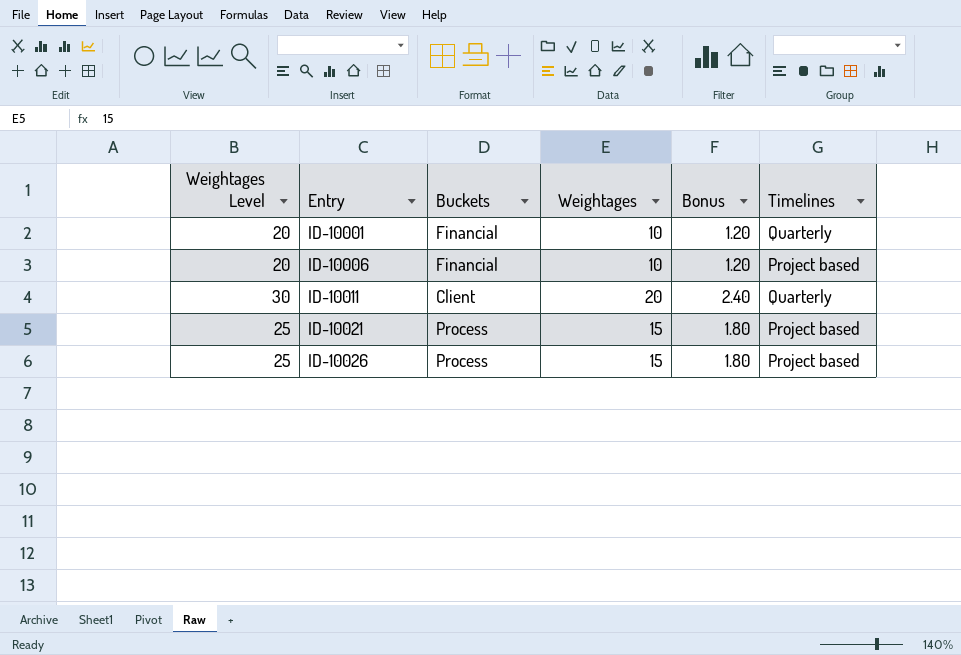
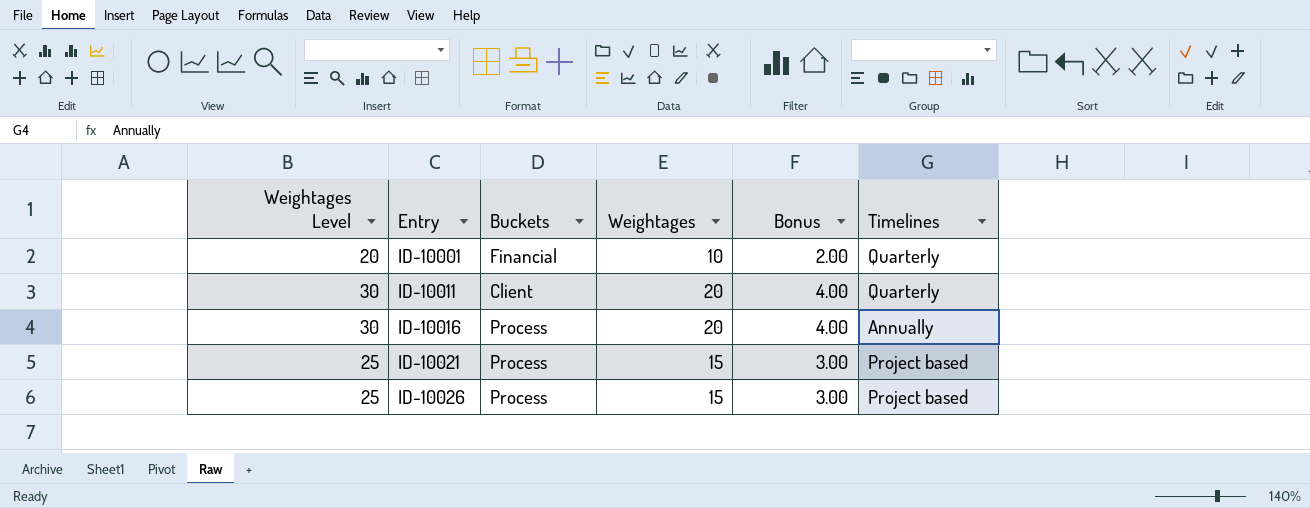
column Bonus | formula: [Weightages] * 0.12 -> [Weightages] * 0.2
row ID-10006: 20 | Financial | 10 | 1.20 | Project based -> none
row ID-10016: none -> 30 | Process | 20 | 4.00 | Annually

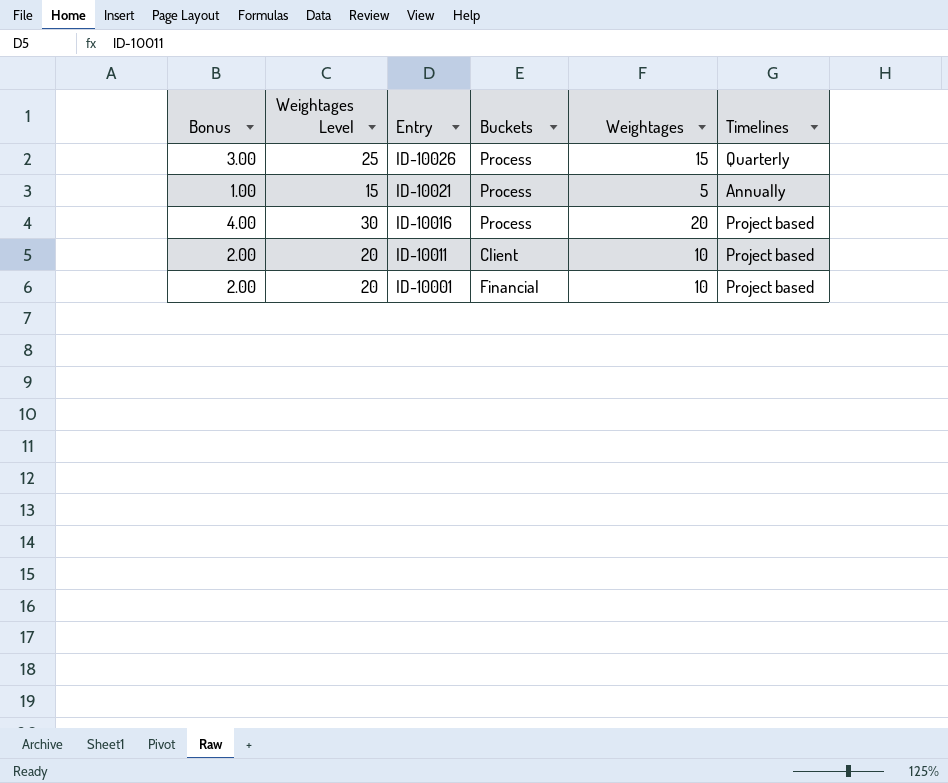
row order: Entry ascending -> Entry descending
column Bonus | position: 5 -> 1
ID-10026 | Timelines: Project based -> Quarterly
ID-10021 | Bonus: 3.00 -> 1.00
ID-10021 | Weightages Level: 25 -> 15
ID-10021 | Weightages: 15 -> 5
ID-10021 | Timelines: Project based -> Annually
ID-10016 | Timelines: Annually -> Project based
ID-10011 | Bonus: 4.00 -> 2.00
ID-10011 | Weightages Level: 30 -> 20
ID-10011 | Weightages: 20 -> 10
ID-10011 | Timelines: Quarterly -> Project based
ID-10001 | Timelines: Quarterly -> Project based

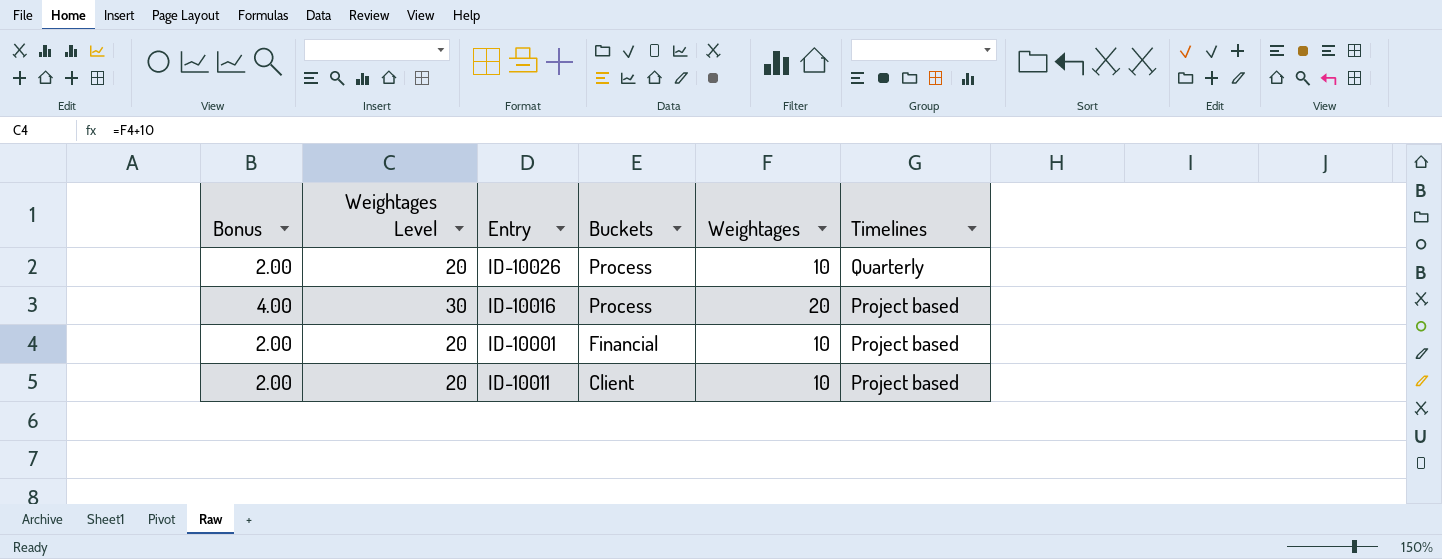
row order: Entry descending -> Buckets descending
row ID-10021: 1.00 | 15 | Process | 5 | Annually -> none
ID-10026 | Bonus: 3.00 -> 2.00
ID-10026 | Weightages Level: 25 -> 20
ID-10026 | Weightages: 15 -> 10

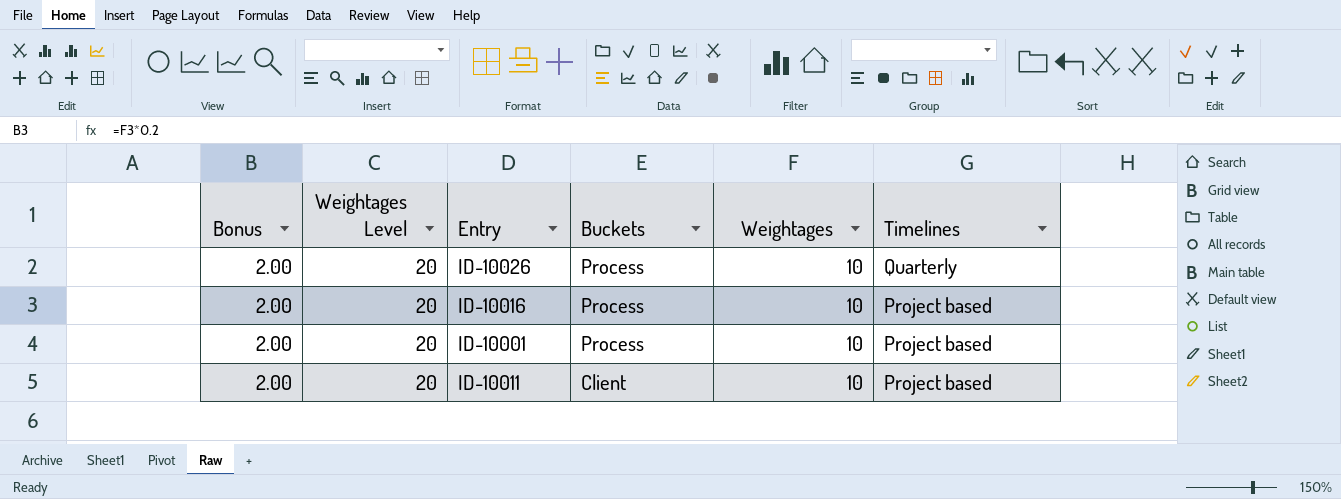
ID-10016 | Bonus: 4.00 -> 2.00
ID-10016 | Weightages Level: 30 -> 20
ID-10016 | Weightages: 20 -> 10
ID-10001 | Buckets: Financial -> Process

